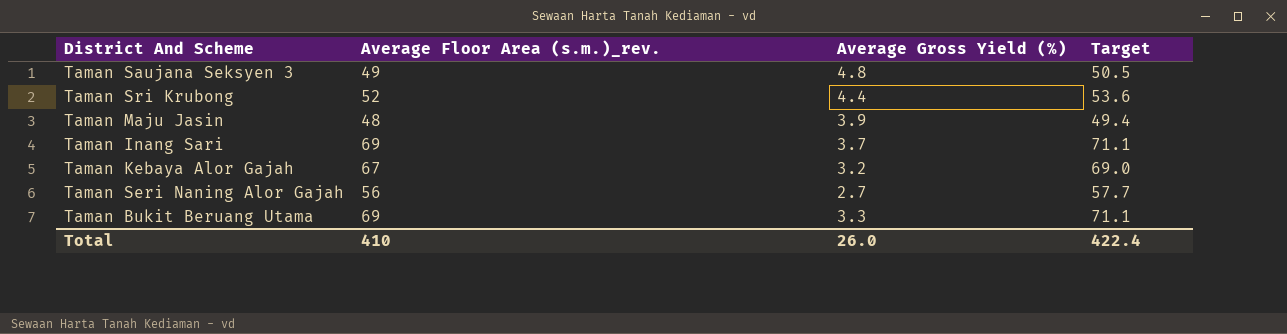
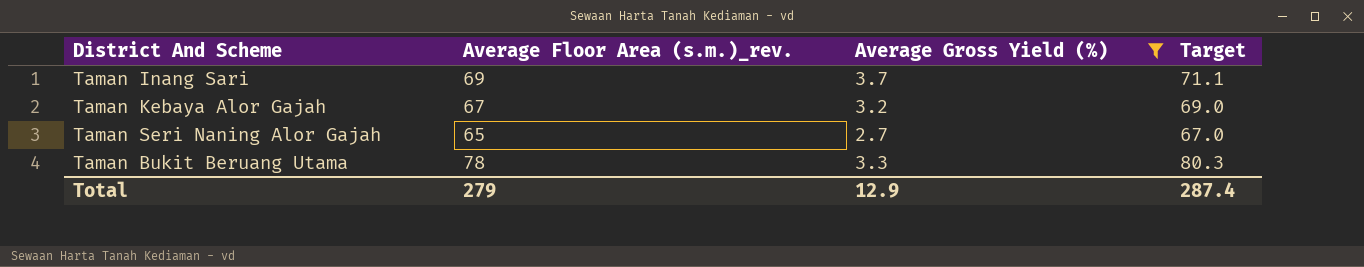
filter: none -> Average Gross Yield (%) <= 3.7
Taman Seri Naning Alor Gajah | Average Floor Area (s.m.)_rev.: 56 -> 65
Taman Seri Naning Alor Gajah | Target: 57.7 -> 67.0
Taman Bukit Beruang Utama | Average Floor Area (s.m.)_rev.: 69 -> 78
Taman Bukit Beruang Utama | Target: 71.1 -> 80.3
Total | Average Floor Area (s.m.)_rev.: 410 -> 279
Total | Average Gross Yield (%): 26.0 -> 12.9
Total | Target: 422.4 -> 287.4

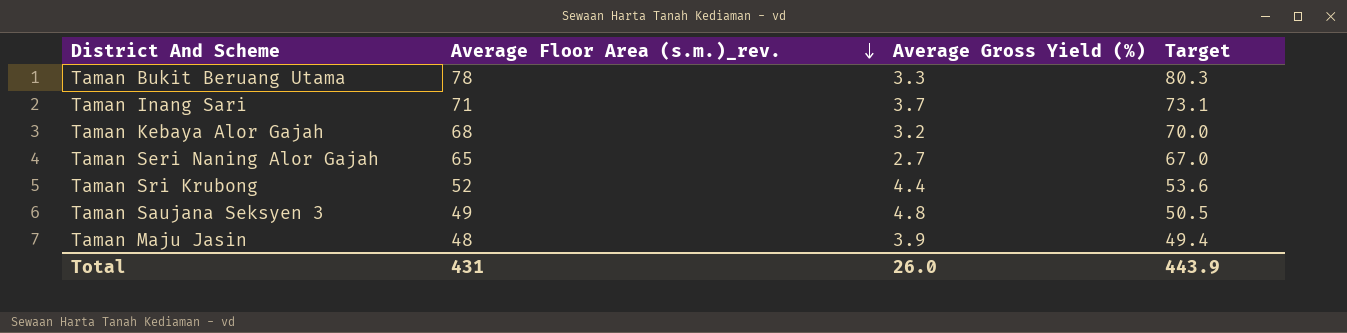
filter: Average Gross Yield (%) <= 3.7 -> none
row order: none -> Average Floor Area (s.m.)_rev. descending
Taman Inang Sari | Average Floor Area (s.m.)_rev.: 69 -> 71
Taman Inang Sari | Target: 71.1 -> 73.1
Taman Kebaya Alor Gajah | Average Floor Area (s.m.)_rev.: 67 -> 68
Taman Kebaya Alor Gajah | Target: 69.0 -> 70.0
Total | Average Floor Area (s.m.)_rev.: 279 -> 431
Total | Average Gross Yield (%): 12.9 -> 26.0
Total | Target: 287.4 -> 443.9

